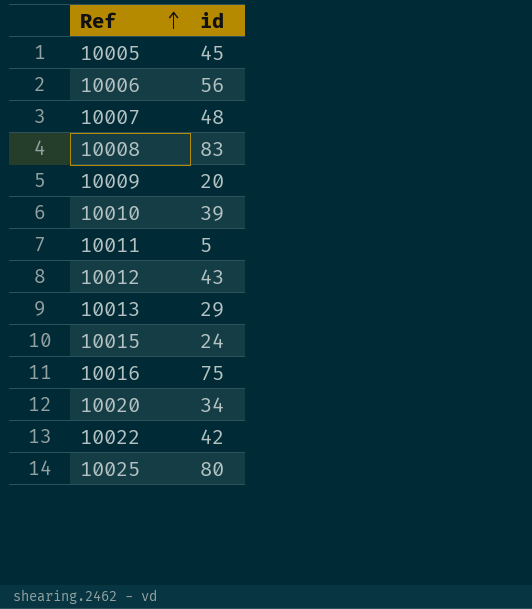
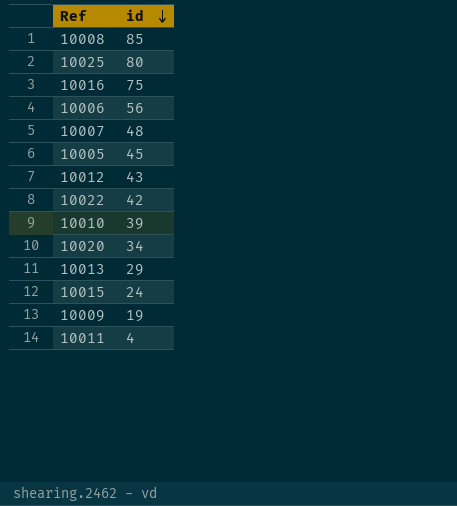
row order: Ref ascending -> id descending
10008 | id: 83 -> 85
10009 | id: 20 -> 19
10011 | id: 5 -> 4

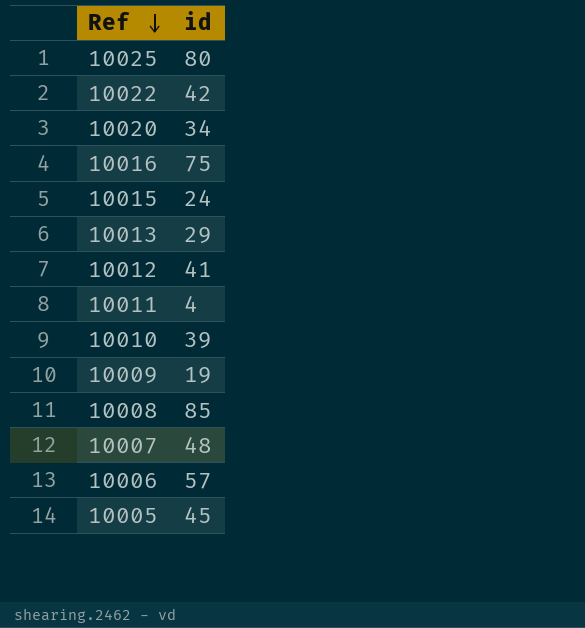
row order: id descending -> Ref descending
10012 | id: 43 -> 41
10006 | id: 56 -> 57

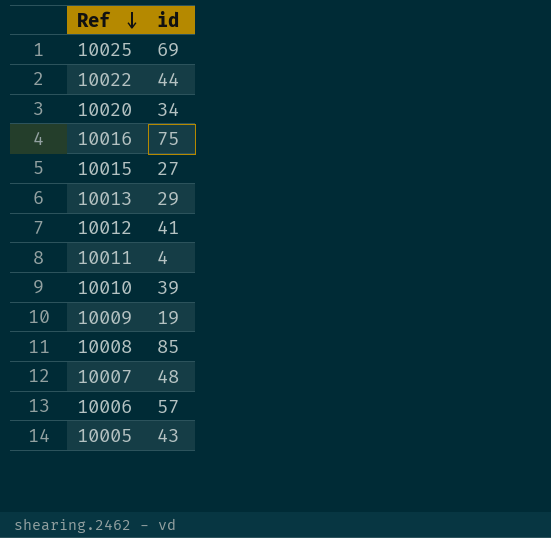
10025 | id: 80 -> 69
10022 | id: 42 -> 44
10015 | id: 24 -> 27
10005 | id: 45 -> 43

